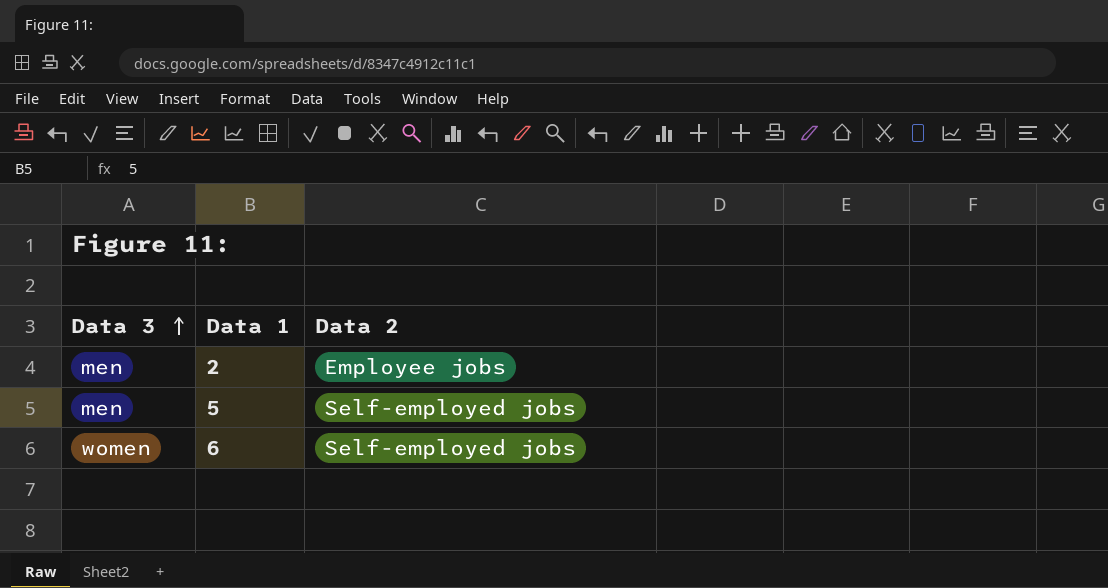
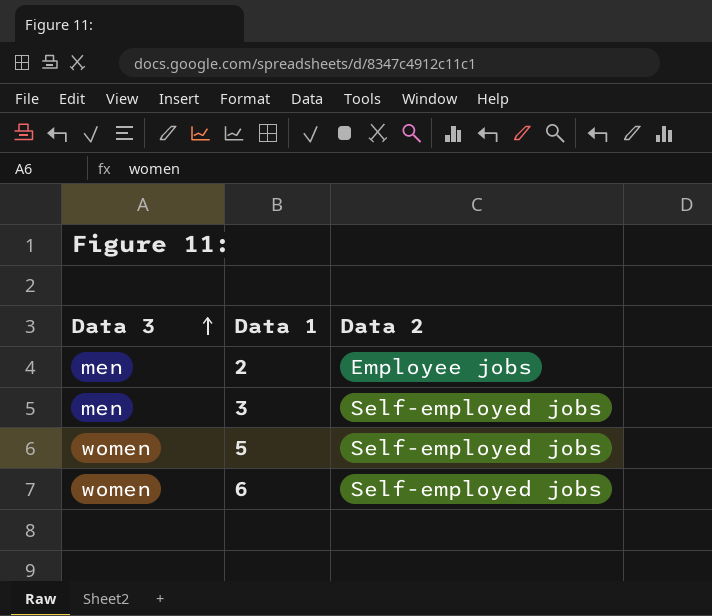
row 3: none -> men | Self-employed jobs
5 | Data 3: men -> women

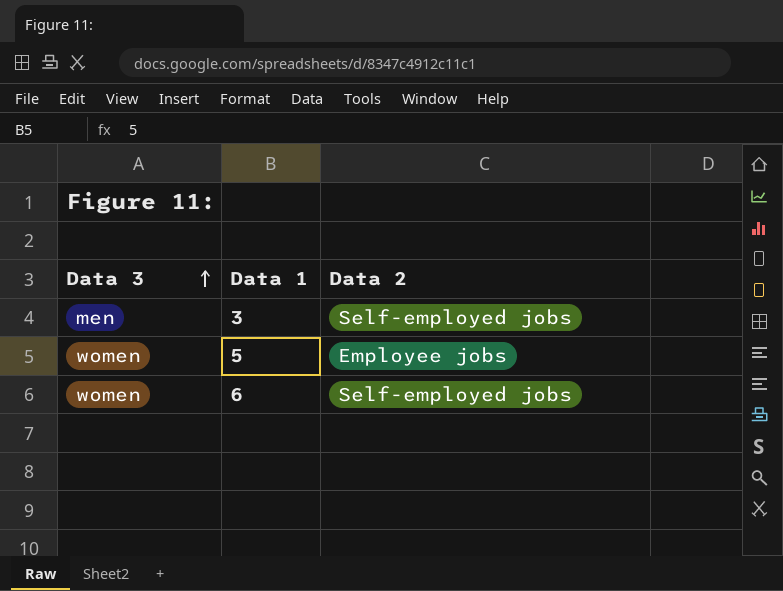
row 2: men | Employee jobs -> none
5 | Data 2: Self-employed jobs -> Employee jobs

